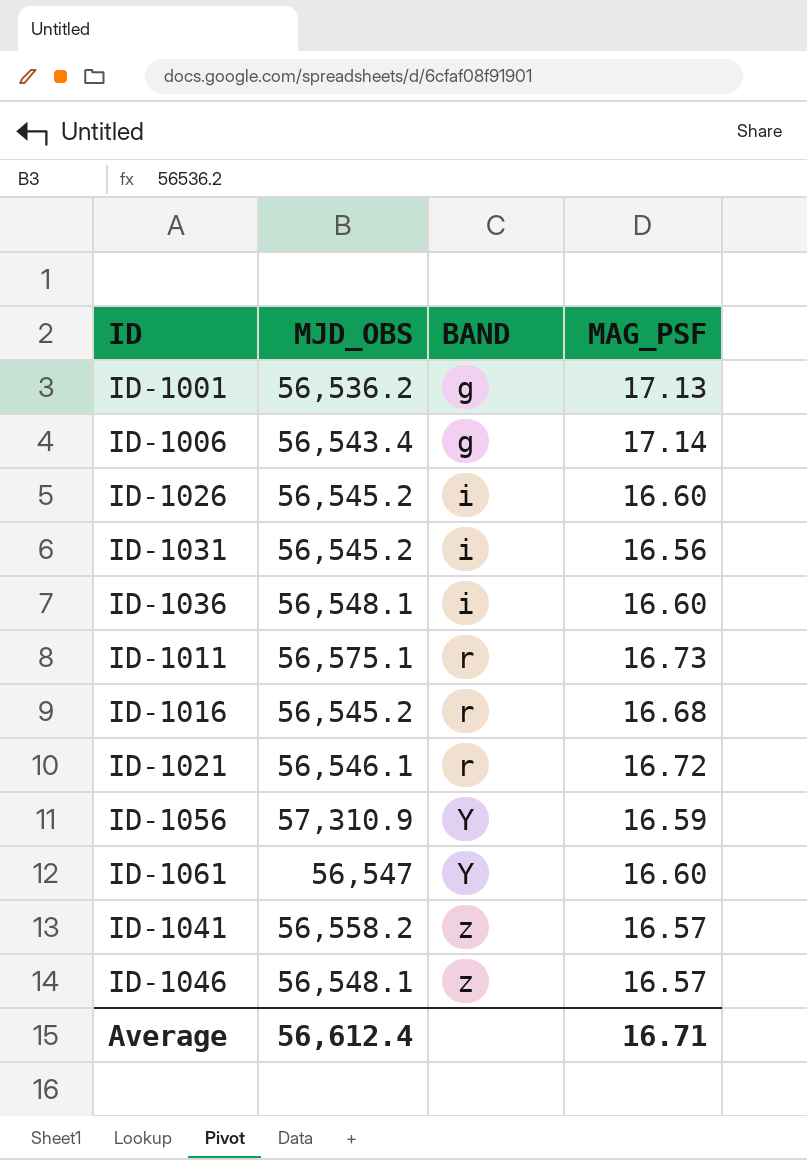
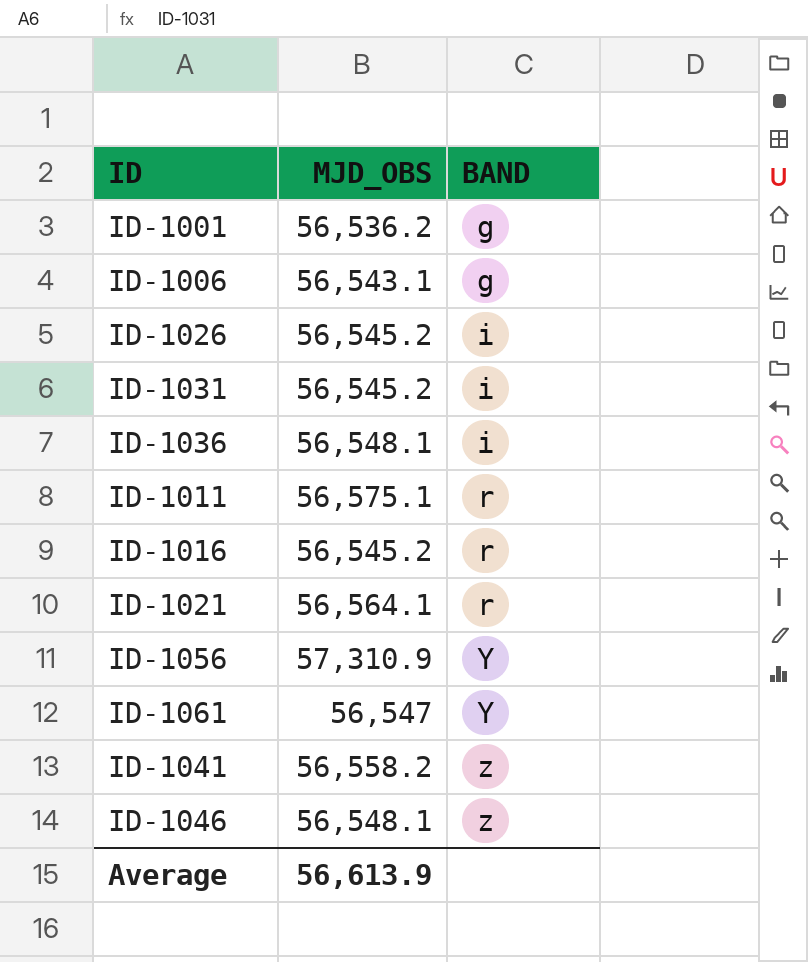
column MAG_PSF | position: 4 -> none
ID-1006 | MJD_OBS: 56,543.4 -> 56,543.1
ID-1021 | MJD_OBS: 56,546.1 -> 56,564.1
Average | MJD_OBS: 56,612.4 -> 56,613.9

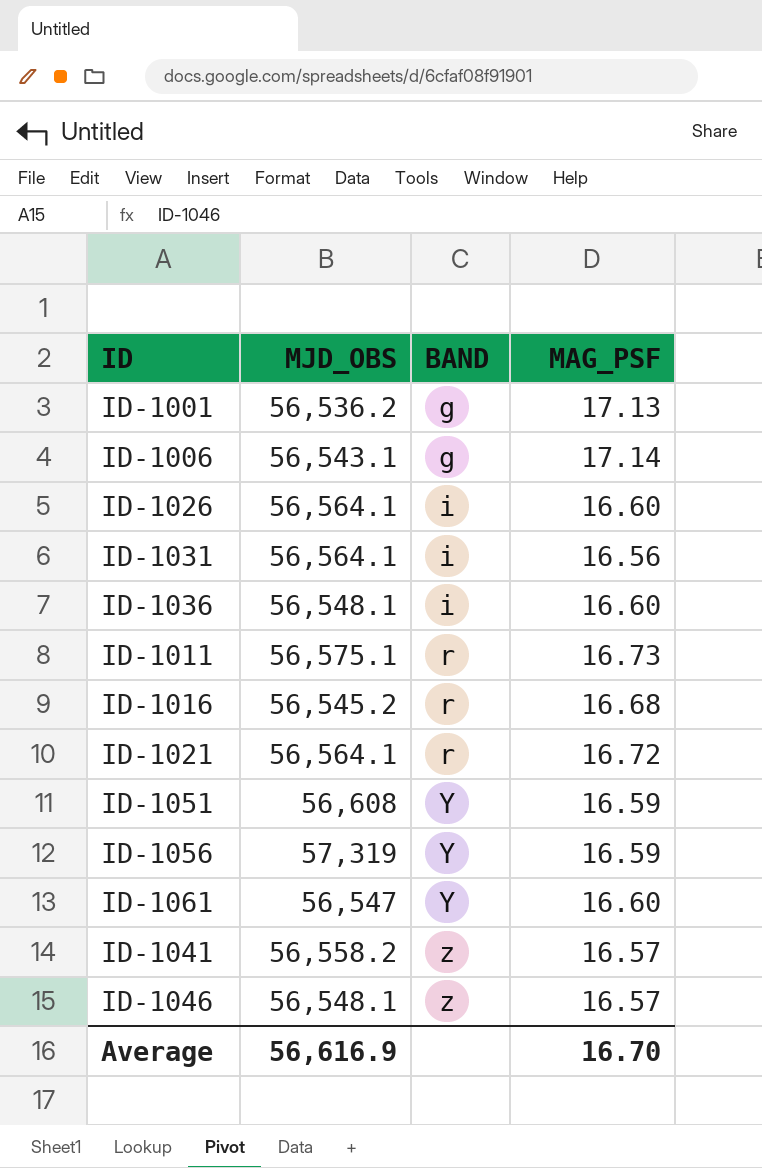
column MAG_PSF | position: none -> 4
ID-1026 | MJD_OBS: 56,545.2 -> 56,564.1
ID-1031 | MJD_OBS: 56,545.2 -> 56,564.1
row ID-1051: none -> 56,608 | Y | 16.59
ID-1056 | MJD_OBS: 57,310.9 -> 57,319
Average | MJD_OBS: 56,613.9 -> 56,616.9

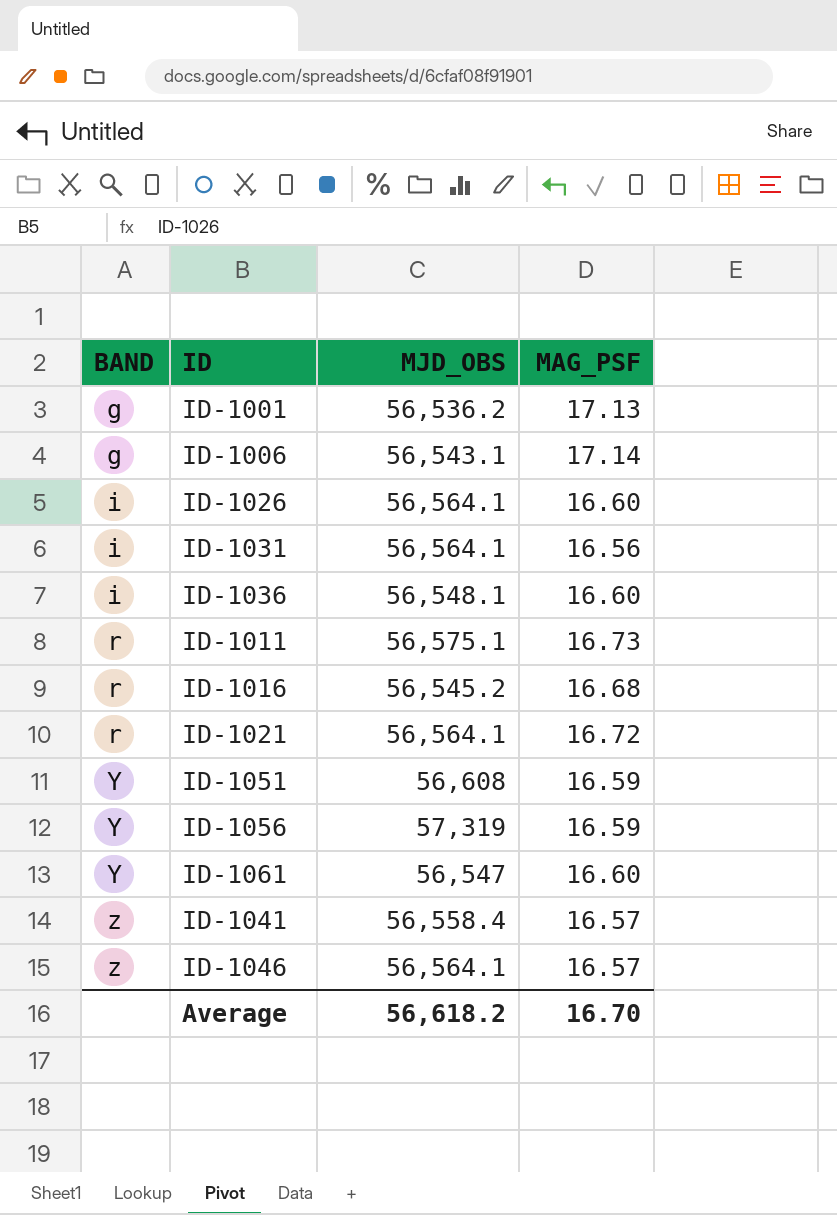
column BAND | position: 3 -> 1
ID-1041 | MJD_OBS: 56,558.2 -> 56,558.4
ID-1046 | MJD_OBS: 56,548.1 -> 56,564.1
Average | MJD_OBS: 56,616.9 -> 56,618.2

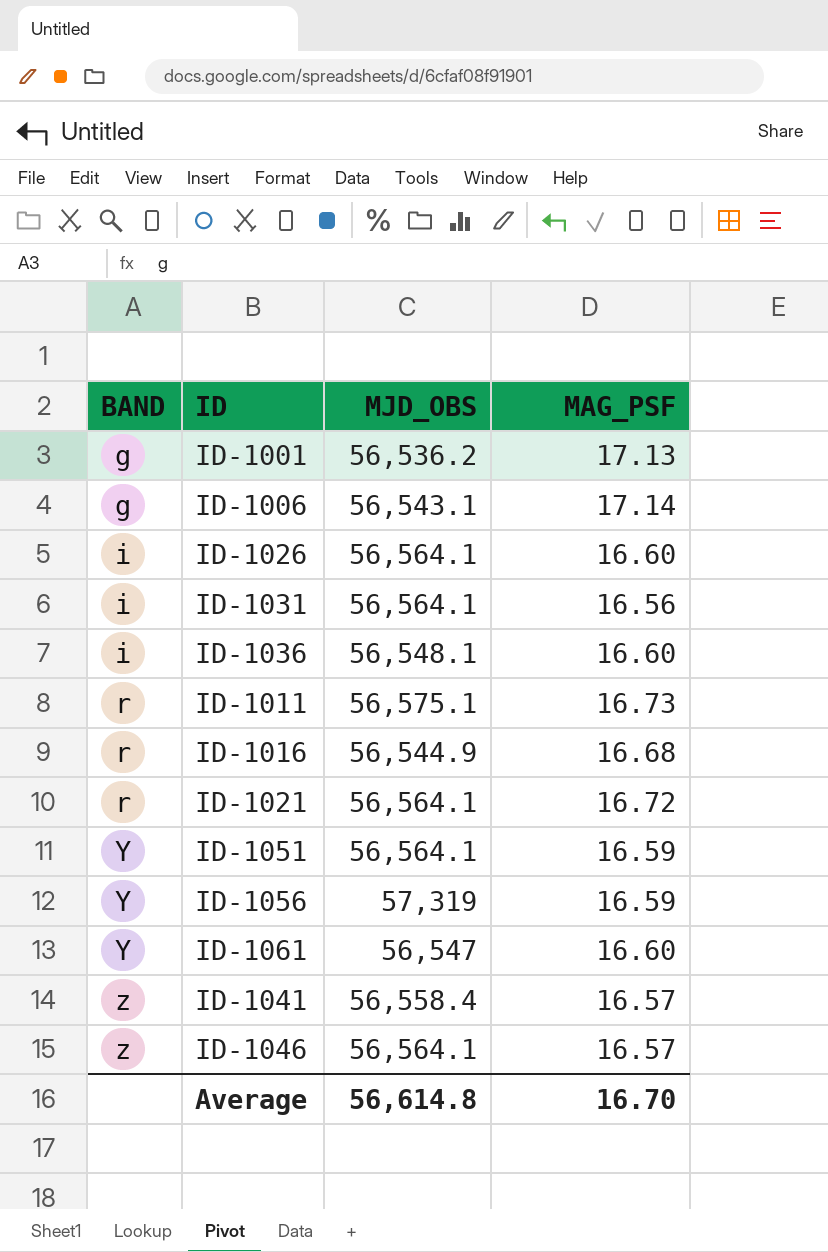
ID-1016 | MJD_OBS: 56,545.2 -> 56,544.9
ID-1051 | MJD_OBS: 56,608 -> 56,564.1
Average | MJD_OBS: 56,618.2 -> 56,614.8

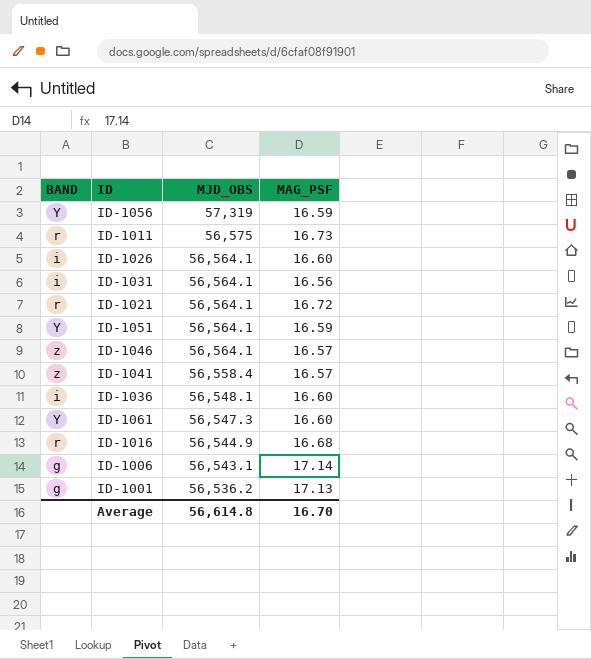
row order: BAND ascending -> MJD_OBS descending
ID-1011 | MJD_OBS: 56,575.1 -> 56,575
ID-1061 | MJD_OBS: 56,547 -> 56,547.3

